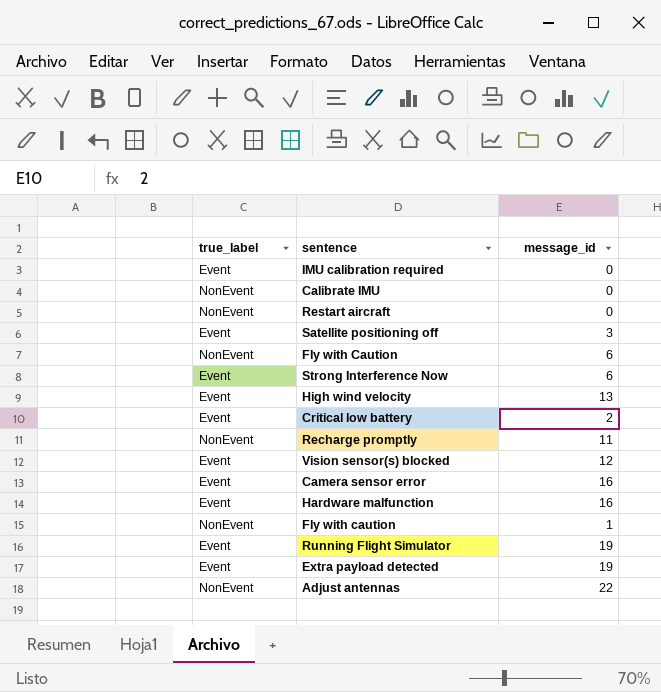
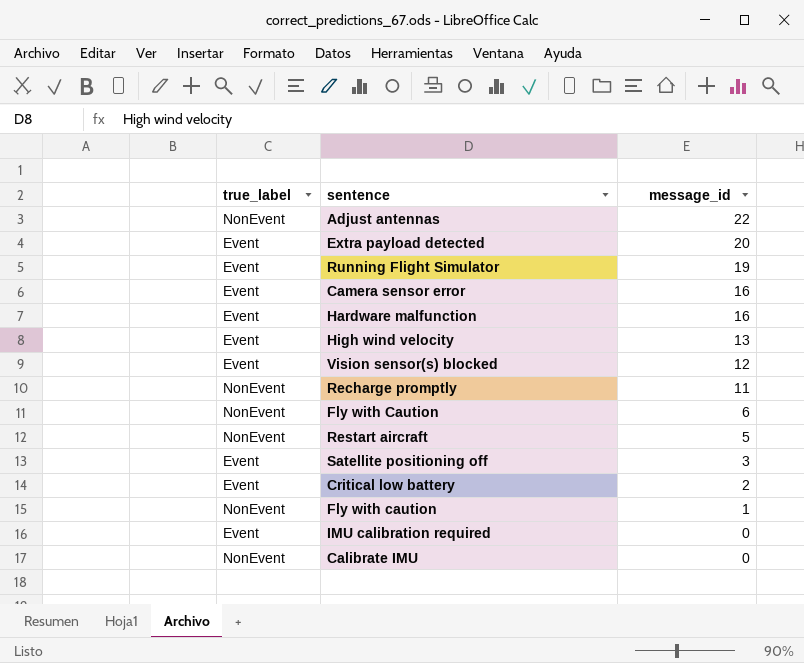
row order: none -> message_id descending
row Strong Interference Now: Event | 6 -> none
Extra payload detected | message_id: 19 -> 20
Restart aircraft | message_id: 0 -> 5

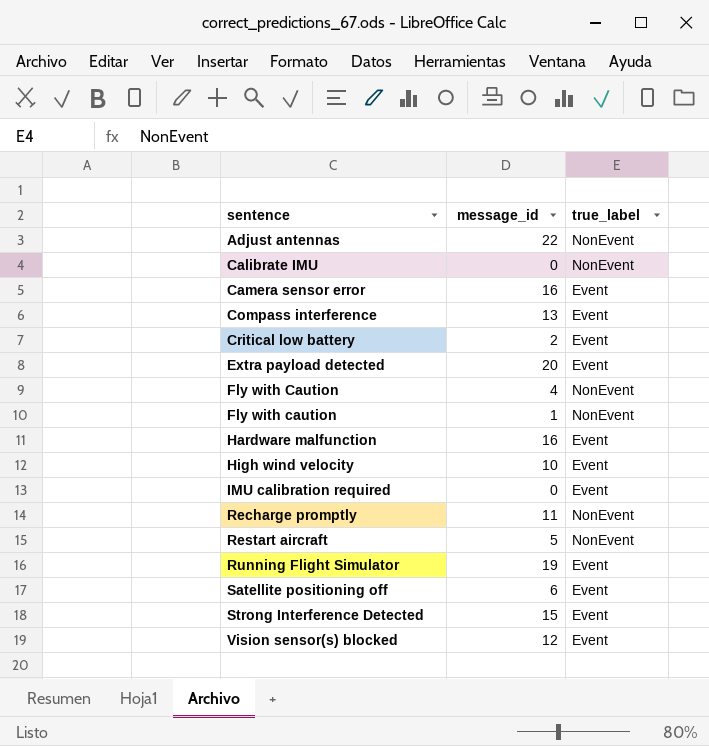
row order: message_id descending -> sentence ascending
column true_label | position: 1 -> 3
row Compass interference: none -> 13 | Event
Fly with Caution | message_id: 6 -> 4
High wind velocity | message_id: 13 -> 10
Satellite positioning off | message_id: 3 -> 6
row Strong Interference Detected: none -> 15 | Event

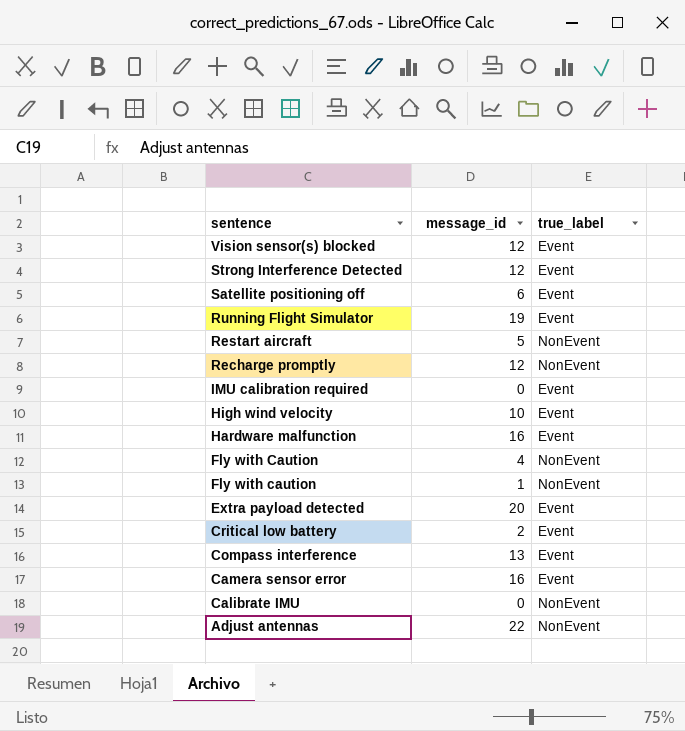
row order: sentence ascending -> sentence descending
Strong Interference Detected | message_id: 15 -> 12
Recharge promptly | message_id: 11 -> 12

